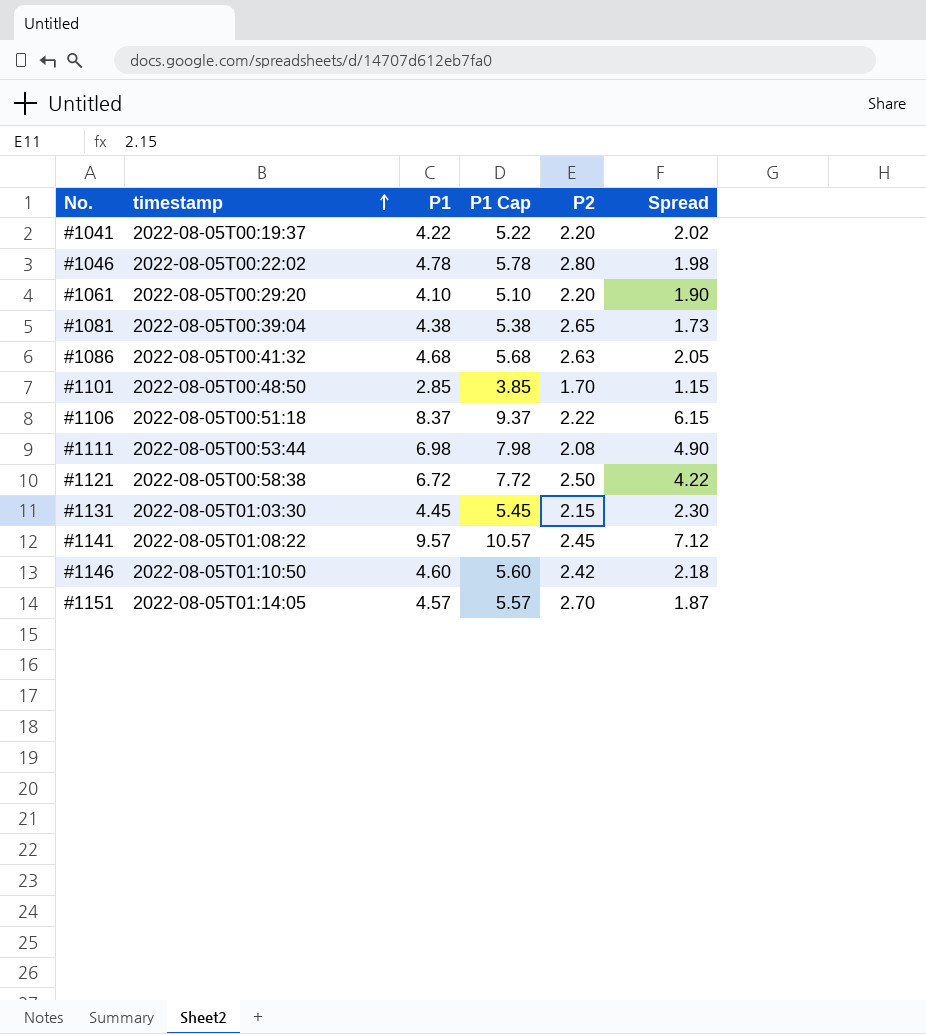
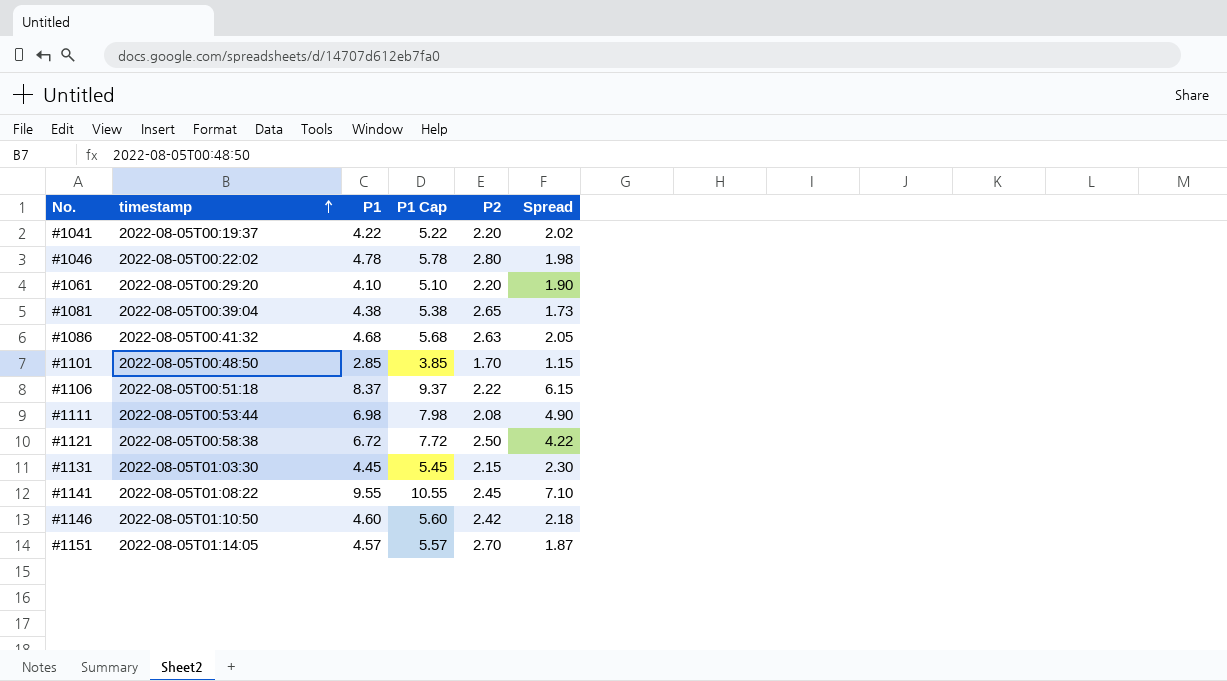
#1141 | P1: 9.57 -> 9.55
#1141 | P1 Cap: 10.57 -> 10.55
#1141 | Spread: 7.12 -> 7.10

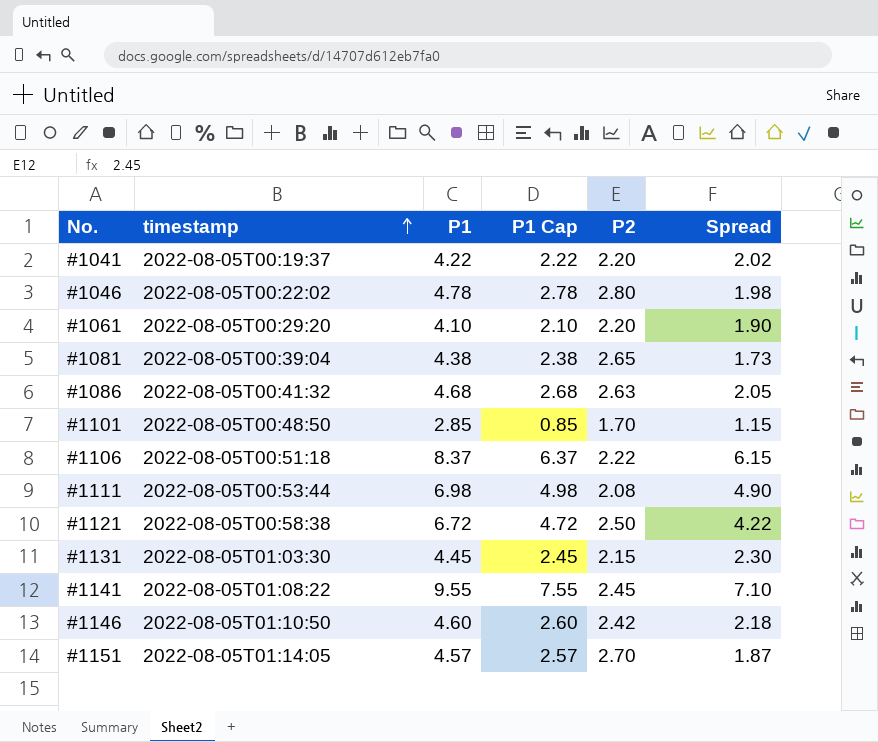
column P1 Cap | formula: [P1] + 1 -> [P1] - 2

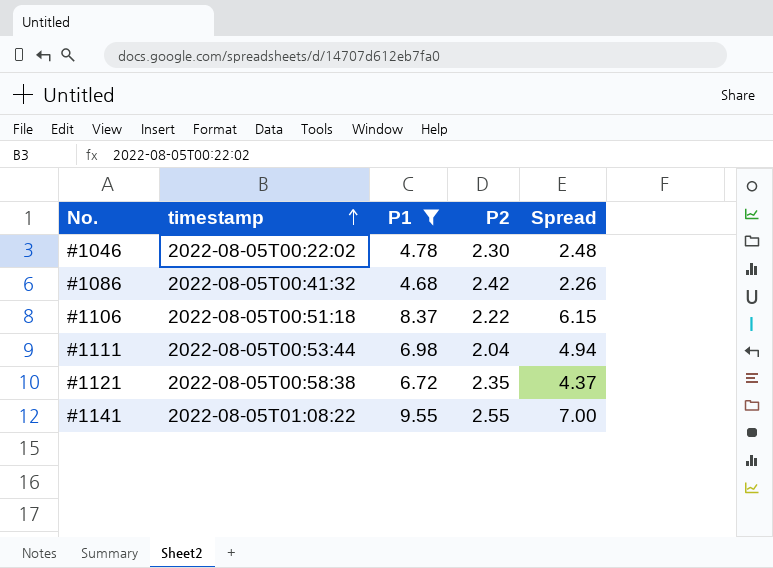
filter: none -> P1 >= 4.68
column P1 Cap | formula: [P1] - 2 -> none
#1046 | P2: 2.80 -> 2.30
#1046 | Spread: 1.98 -> 2.48
#1086 | P2: 2.63 -> 2.42
#1086 | Spread: 2.05 -> 2.26
#1111 | P2: 2.08 -> 2.04
#1111 | Spread: 4.90 -> 4.94
#1121 | P2: 2.50 -> 2.35
#1121 | Spread: 4.22 -> 4.37
#1141 | P2: 2.45 -> 2.55
#1141 | Spread: 7.10 -> 7.00

